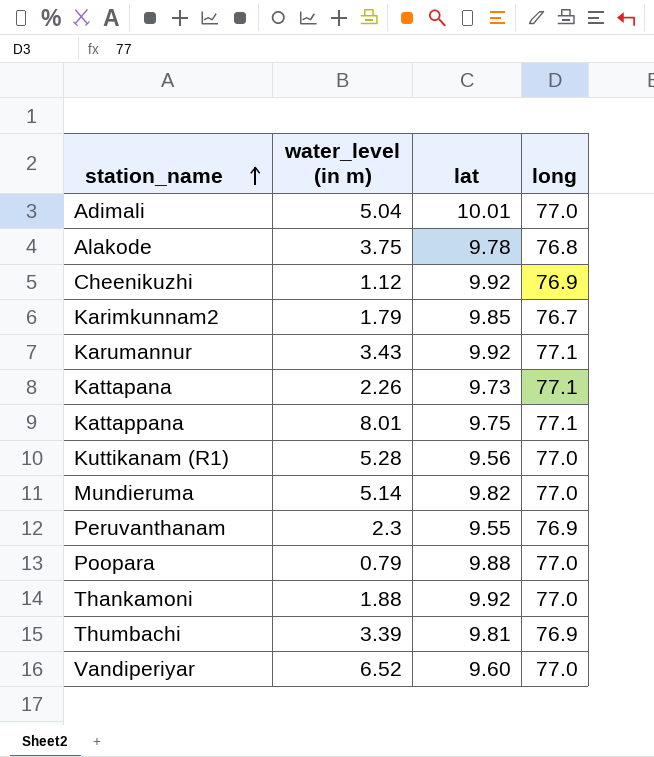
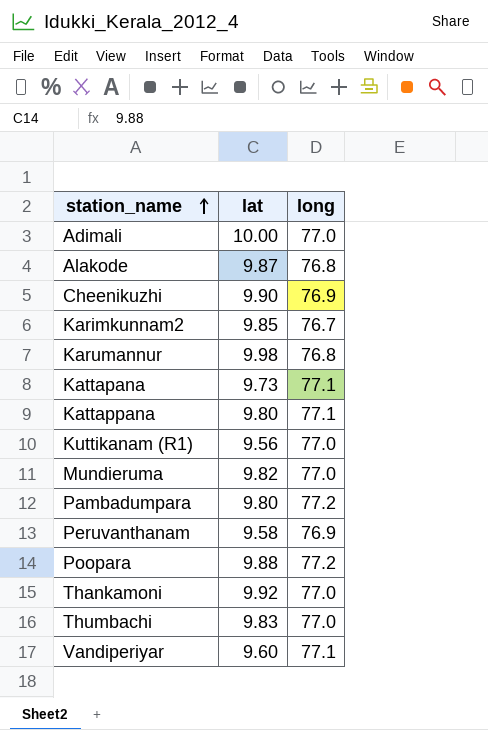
column water_level (in m) | position: 2 -> none
Adimali | lat: 10.01 -> 10.00
Alakode | lat: 9.78 -> 9.87
Cheenikuzhi | lat: 9.92 -> 9.90
Karumannur | lat: 9.92 -> 9.98
Karumannur | long: 77.1 -> 76.8
Kattappana | lat: 9.75 -> 9.80
row Pambadumpara: none -> 9.80 | 77.2
Peruvanthanam | lat: 9.55 -> 9.58
Poopara | long: 77.0 -> 77.2
Thumbachi | lat: 9.81 -> 9.83
Thumbachi | long: 76.9 -> 77.0
Vandiperiyar | long: 77.0 -> 77.1

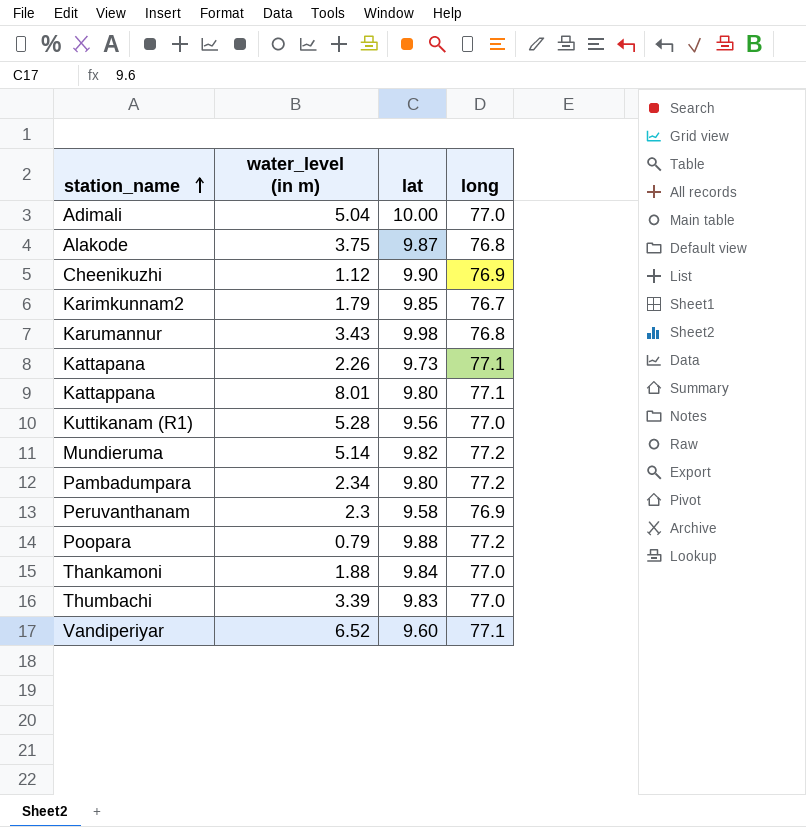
column water_level (in m) | position: none -> 2
Mundieruma | long: 77.0 -> 77.2
Thankamoni | lat: 9.92 -> 9.84

